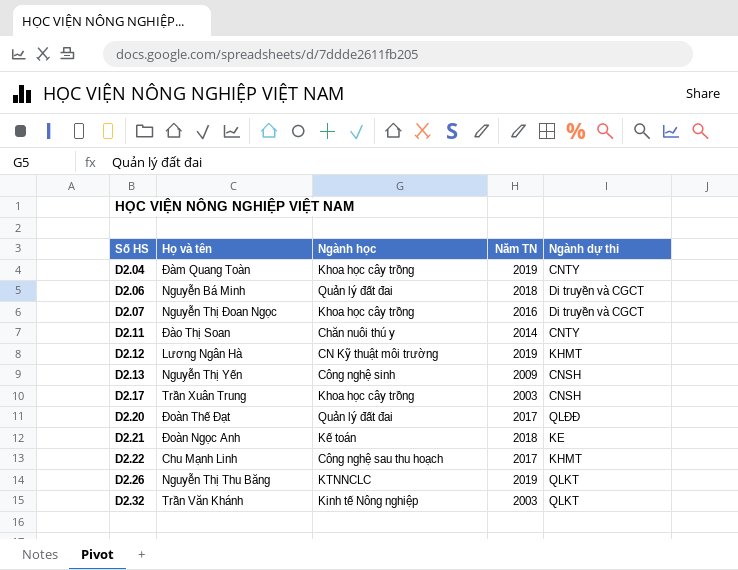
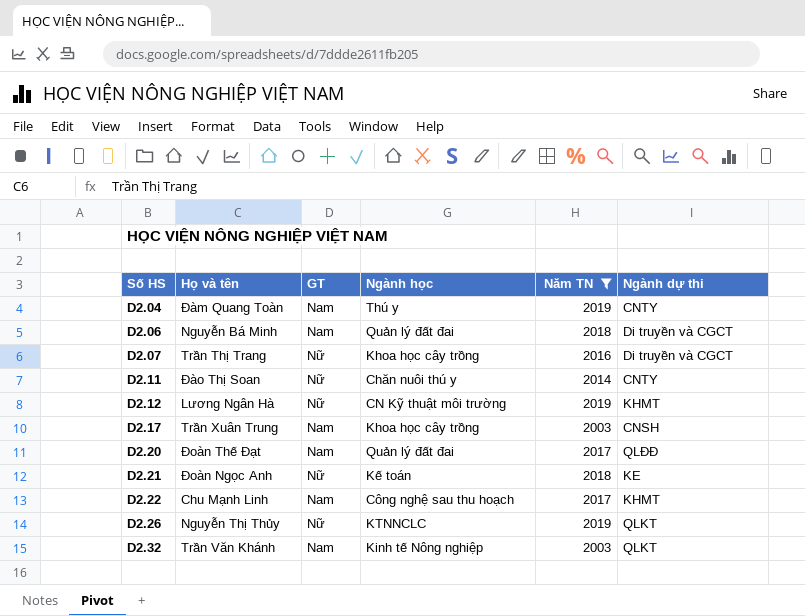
filter: none -> Năm TN != 2009
column GT | position: none -> 3
D2.04 | Ngành học: Khoa học cây trồng -> Thú y
D2.07 | Họ và tên: Nguyễn Thị Đoan Ngọc -> Trần Thị Trang
D2.26 | Họ và tên: Nguyễn Thị Thu Băng -> Nguyễn Thị Thủy

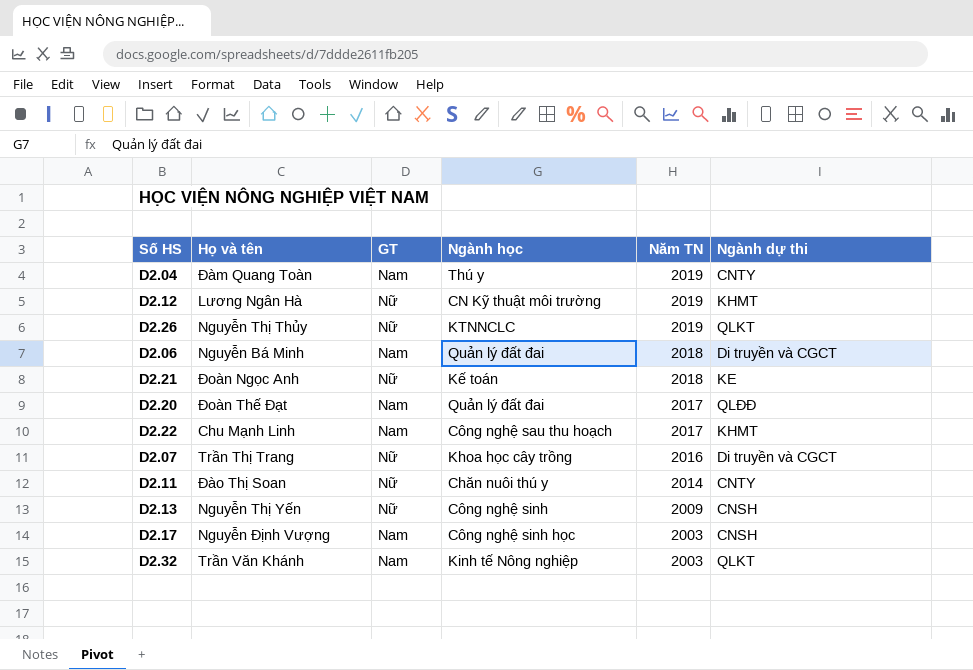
filter: Năm TN != 2009 -> none
row order: Số HS ascending -> Năm TN descending
D2.17 | Họ và tên: Trần Xuân Trung -> Nguyễn Định Vượng
D2.17 | Ngành học: Khoa học cây trồng -> Công nghệ sinh học

